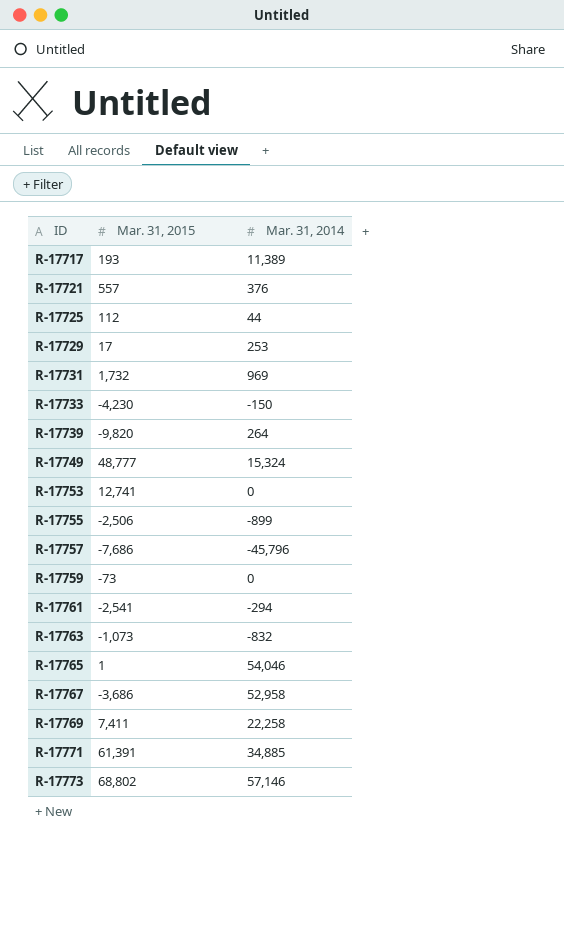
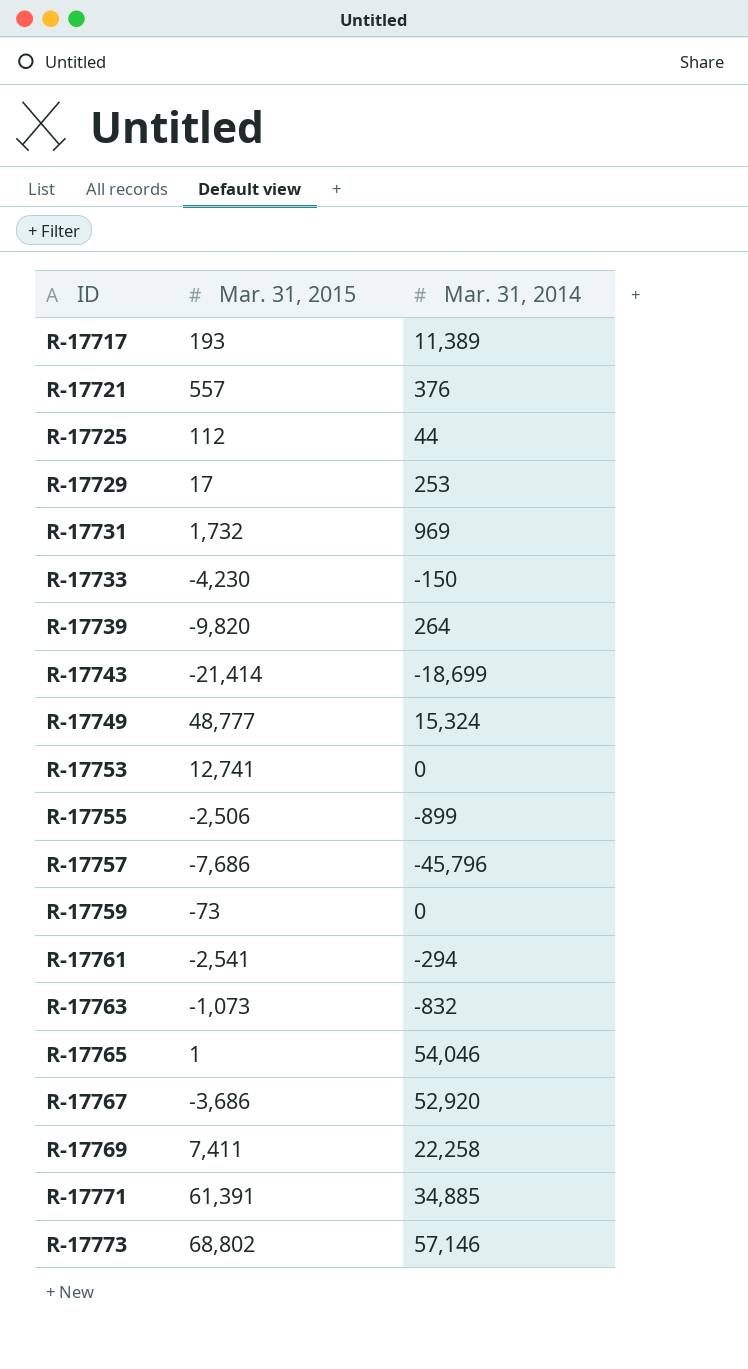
row R-17743: none -> -21,414 | -18,699
R-17767 | Mar. 31, 2014: 52,958 -> 52,920

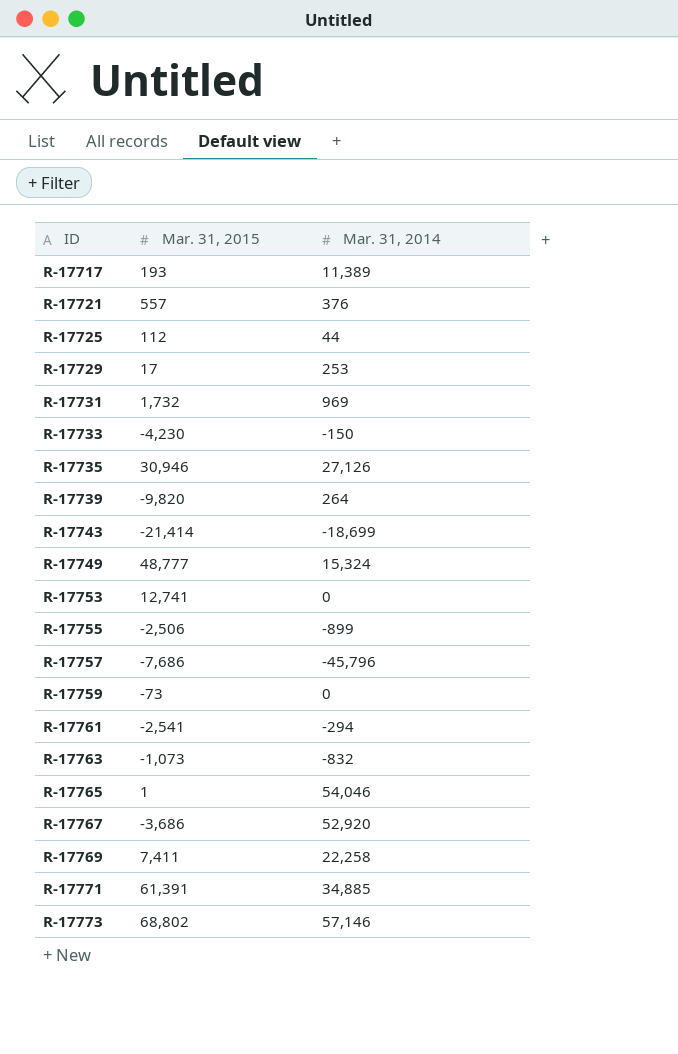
row R-17735: none -> 30,946 | 27,126

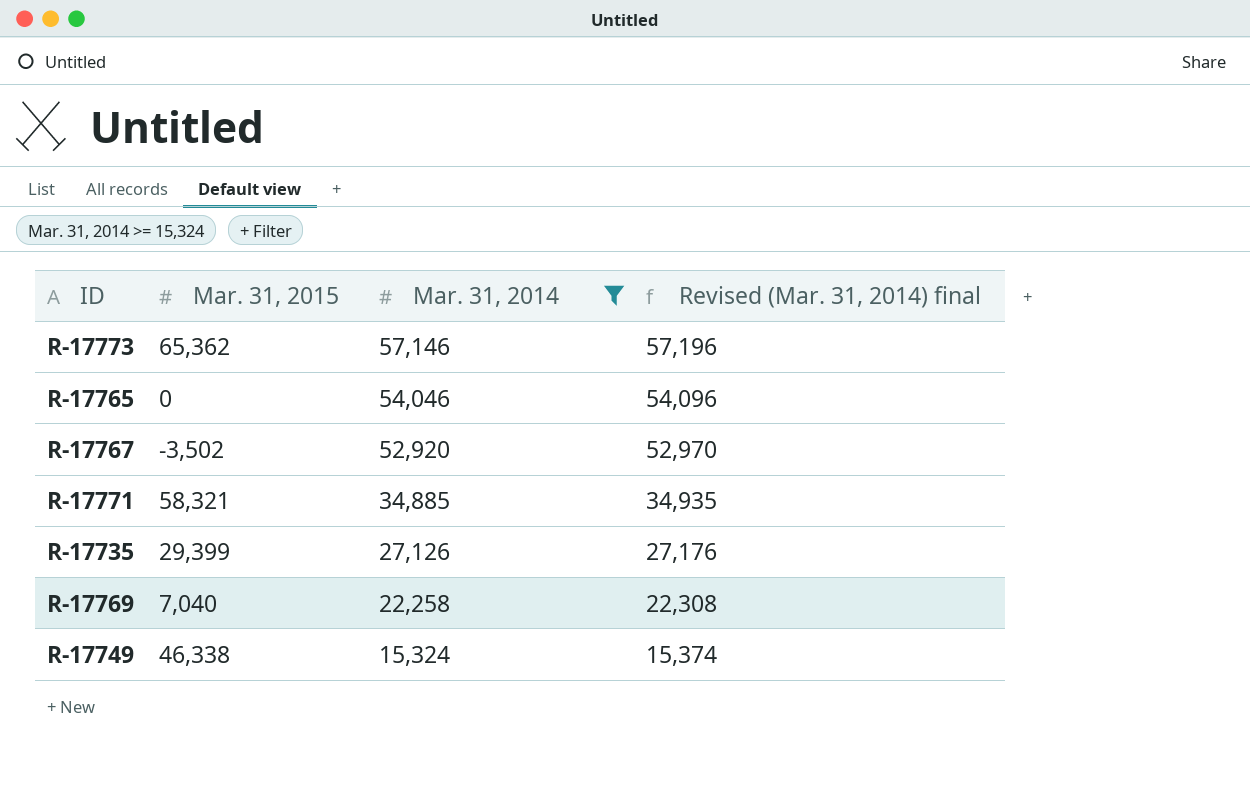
filter: none -> Mar. 31, 2014 >= 15,324
row order: ID ascending -> Mar. 31, 2014 descending
column Revised (Mar. 31, 2014) final | formula: none -> [Mar. 31, 2014] + 50
R-17773 | Mar. 31, 2015: 68,802 -> 65,362
R-17765 | Mar. 31, 2015: 1 -> 0
R-17767 | Mar. 31, 2015: -3,686 -> -3,502
R-17771 | Mar. 31, 2015: 61,391 -> 58,321
R-17735 | Mar. 31, 2015: 30,946 -> 29,399
R-17769 | Mar. 31, 2015: 7,411 -> 7,040
R-17749 | Mar. 31, 2015: 48,777 -> 46,338

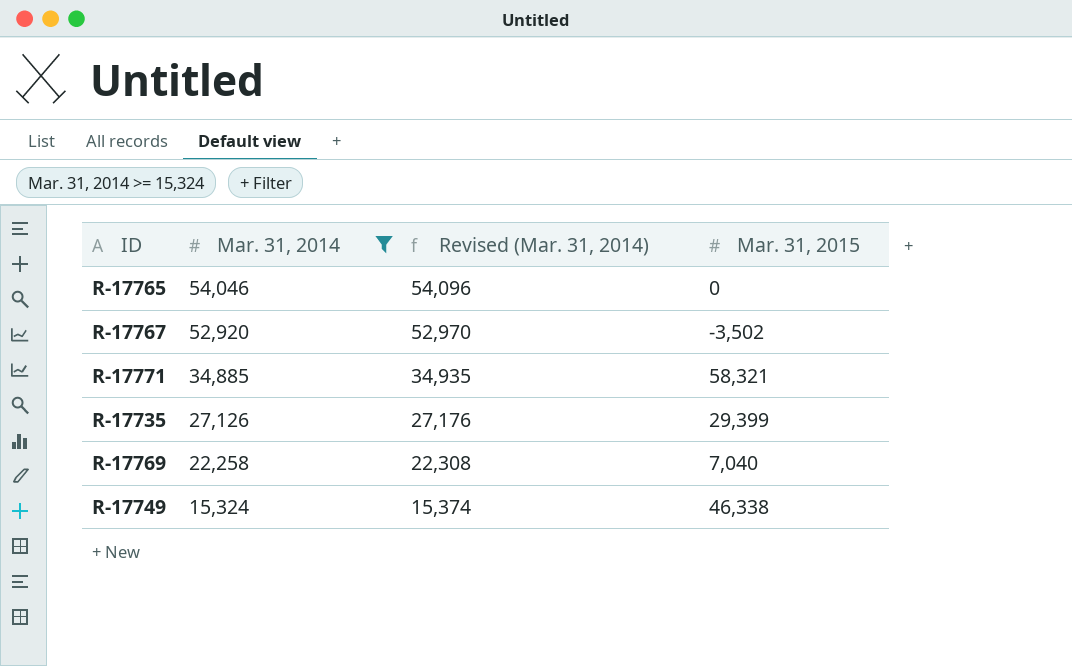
column name: Revised (Mar. 31, 2014) final -> Revised (Mar. 31, 2014)
column Mar. 31, 2015 | position: 2 -> 4
row R-17773: 65,362 | 57,146 | 57,196 -> none

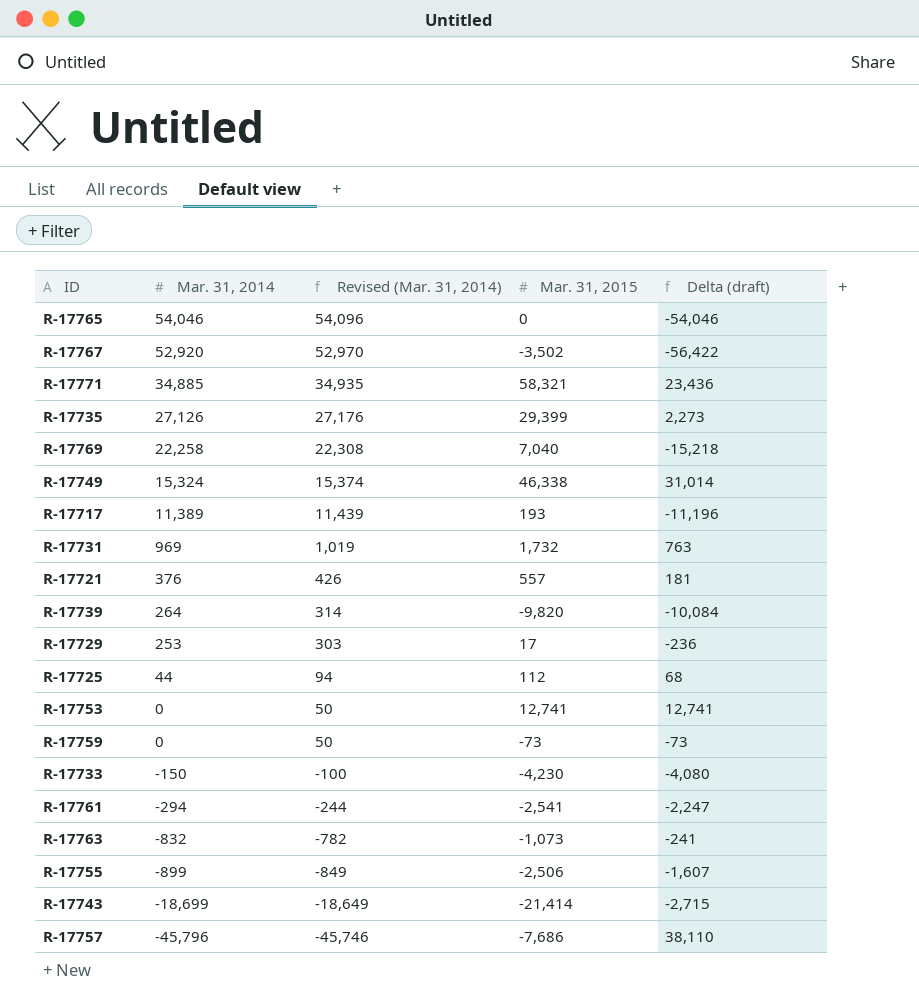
filter: Mar. 31, 2014 >= 15,324 -> none
column Delta (draft) | formula: none -> [Mar. 31, 2015] - [Mar. 31, 2014]

